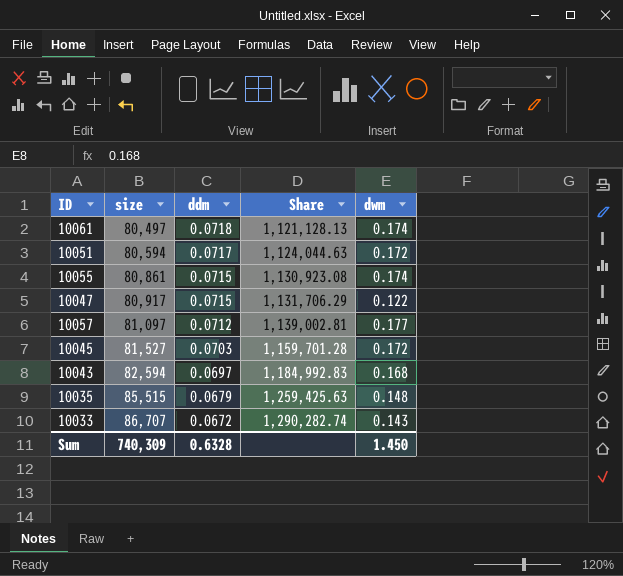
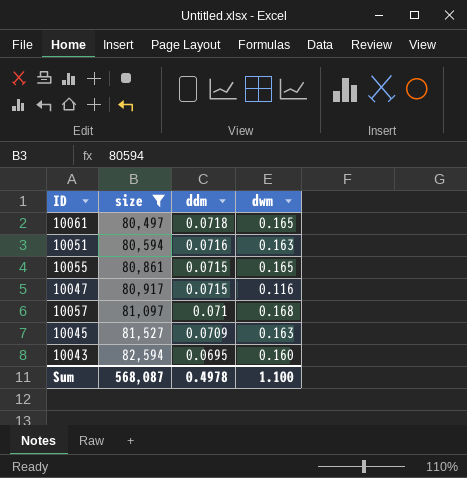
filter: none -> size <= 82,594
column Share | formula: [size] / [ddm] -> none
10061 | dwm: 0.174 -> 0.165
10051 | ddm: 0.0717 -> 0.0716
10051 | dwm: 0.172 -> 0.163
10055 | dwm: 0.174 -> 0.165
10047 | dwm: 0.122 -> 0.116
10057 | ddm: 0.0712 -> 0.071
10057 | dwm: 0.177 -> 0.168
10045 | ddm: 0.0703 -> 0.0709
10045 | dwm: 0.172 -> 0.163
10043 | ddm: 0.0697 -> 0.0695
10043 | dwm: 0.168 -> 0.160
Sum | size: 740,309 -> 568,087
Sum | ddm: 0.6328 -> 0.4978
Sum | dwm: 1.450 -> 1.100

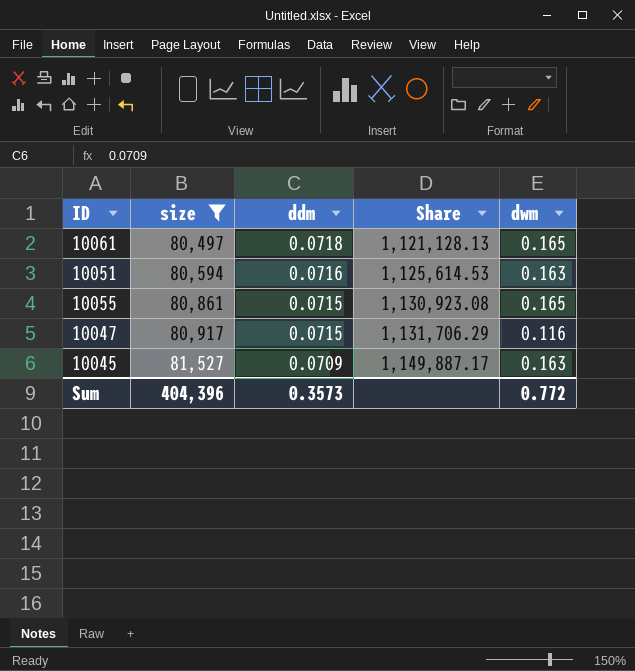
column Share | formula: none -> [size] / [ddm]
row 10057: 81,097 | 0.071 | 0.168 -> none
row 10043: 82,594 | 0.0695 | 0.160 -> none
Sum | size: 568,087 -> 404,396
Sum | ddm: 0.4978 -> 0.3573
Sum | dwm: 1.100 -> 0.772

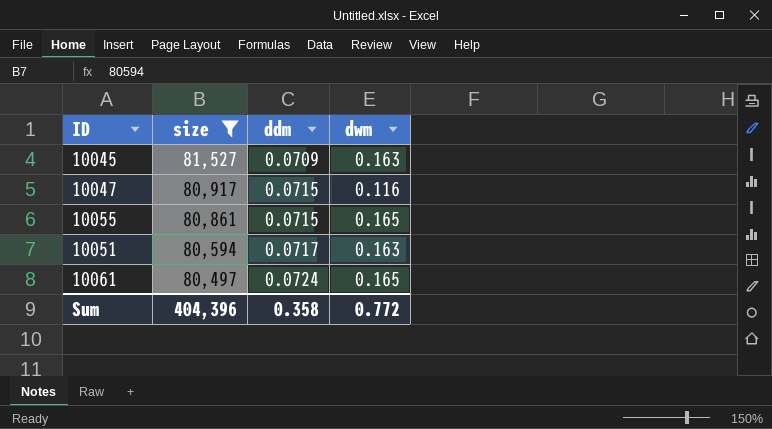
row order: size ascending -> size descending
column Share | formula: [size] / [ddm] -> none
10051 | ddm: 0.0716 -> 0.0717
10061 | ddm: 0.0718 -> 0.0724
Sum | ddm: 0.3573 -> 0.358

